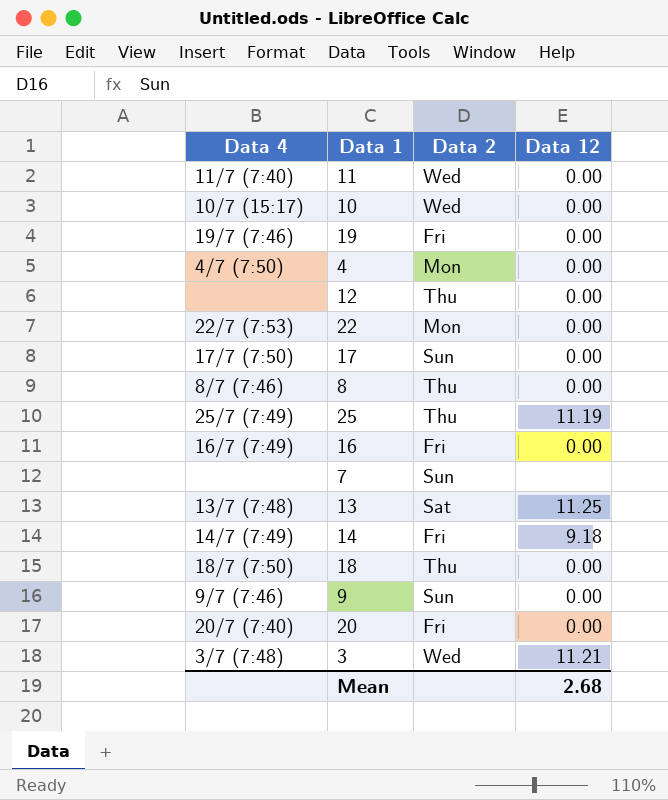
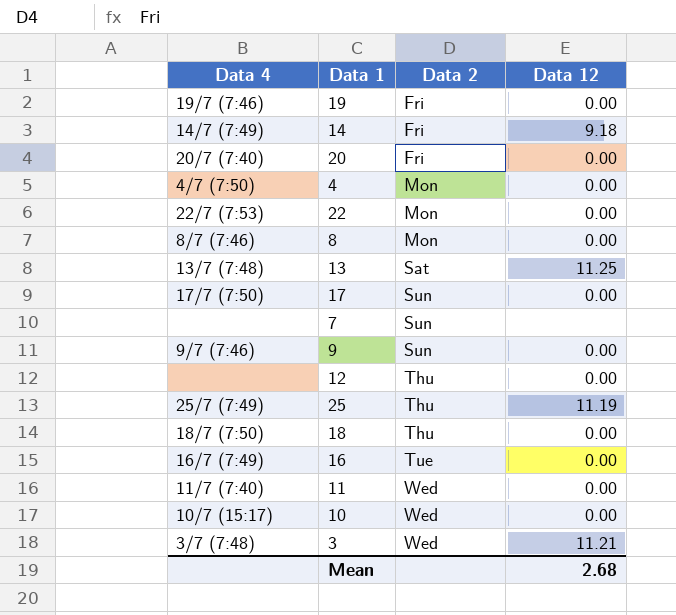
row order: none -> Data 2 ascending
8 | Data 2: Thu -> Mon
16 | Data 2: Fri -> Tue

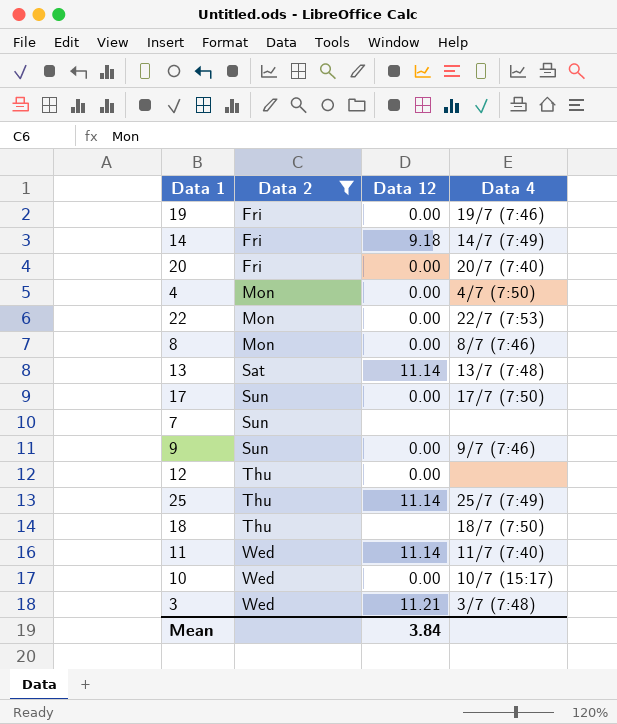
filter: none -> Data 2 != Tue
column Data 4 | position: 1 -> 4
13 | Data 12: 11.25 -> 11.14
25 | Data 12: 11.19 -> 11.14
18 | Data 12: 0.00 -> none
11 | Data 12: 0.00 -> 11.14
Mean | Data 12: 2.68 -> 3.84

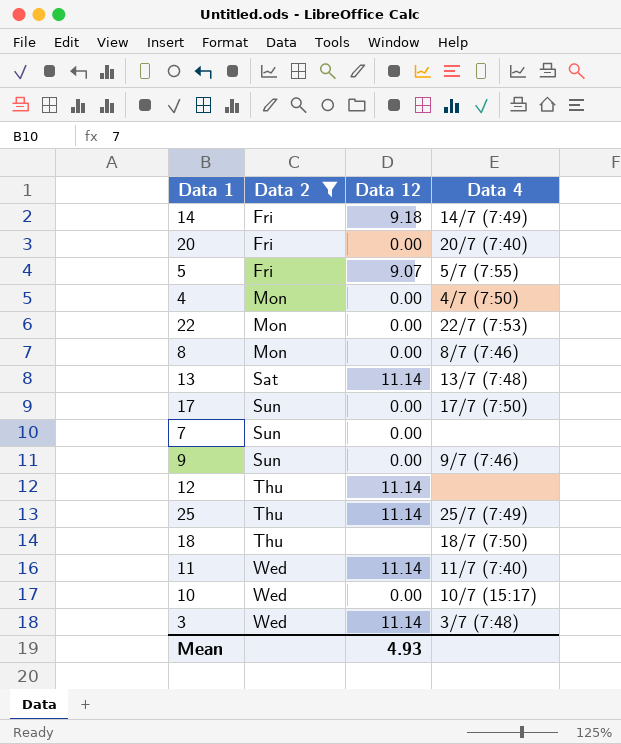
row 19: Fri | 0.00 | 19/7 (7:46) -> none
row 5: none -> Fri | 9.07 | 5/7 (7:55)
7 | Data 12: none -> 0.00
12 | Data 12: 0.00 -> 11.14
3 | Data 12: 11.21 -> 11.14
Mean | Data 12: 3.84 -> 4.93

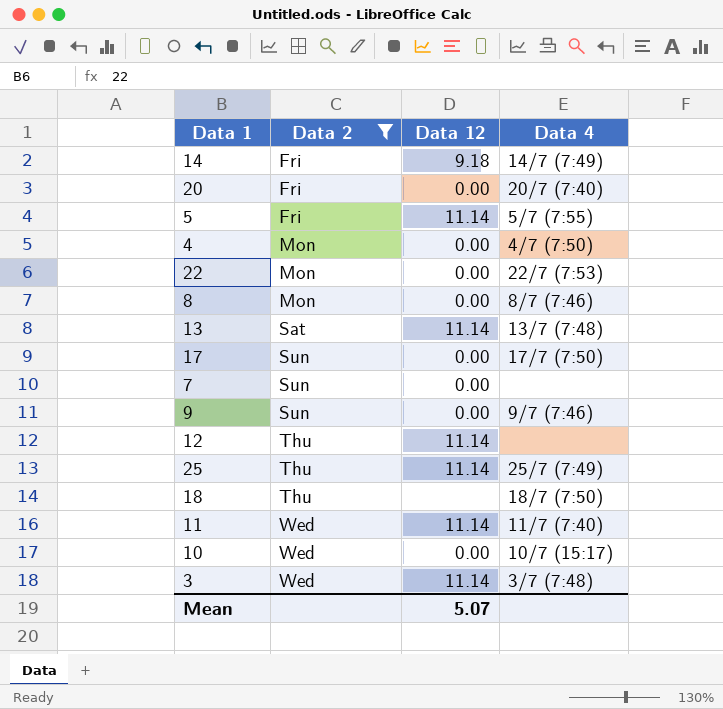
5 | Data 12: 9.07 -> 11.14
Mean | Data 12: 4.93 -> 5.07

